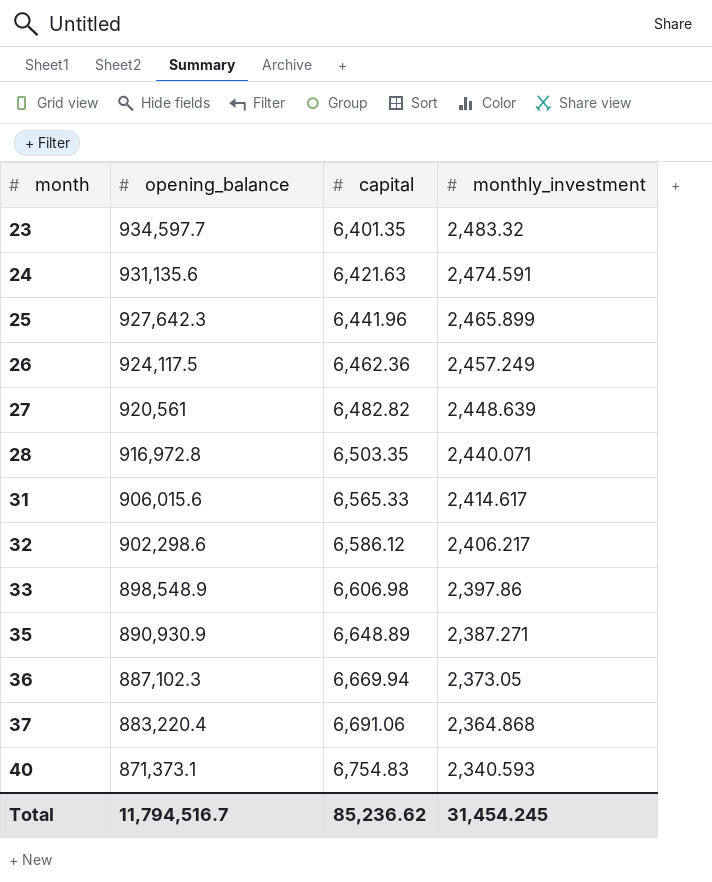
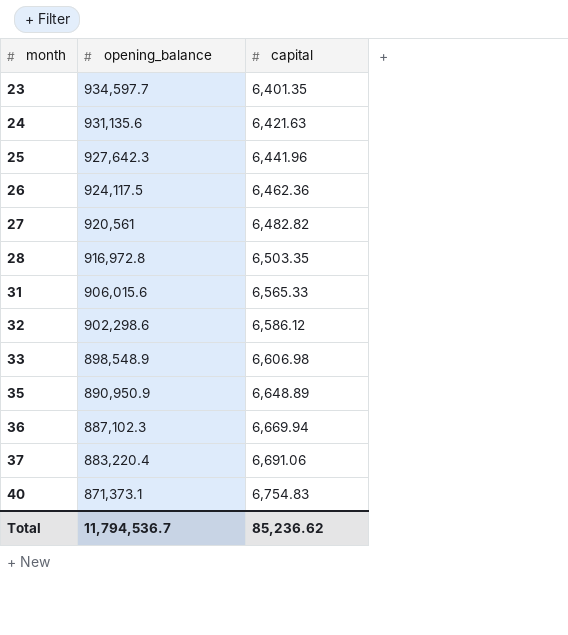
column monthly_investment | position: 4 -> none
35 | opening_balance: 890,930.9 -> 890,950.9
Total | opening_balance: 11,794,516.7 -> 11,794,536.7

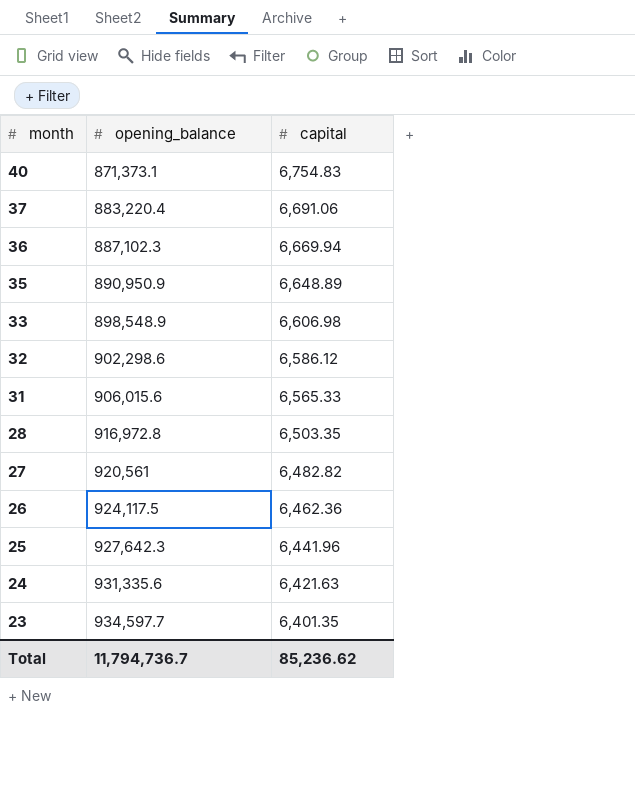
row order: month ascending -> month descending
24 | opening_balance: 931,135.6 -> 931,335.6
Total | opening_balance: 11,794,536.7 -> 11,794,736.7

